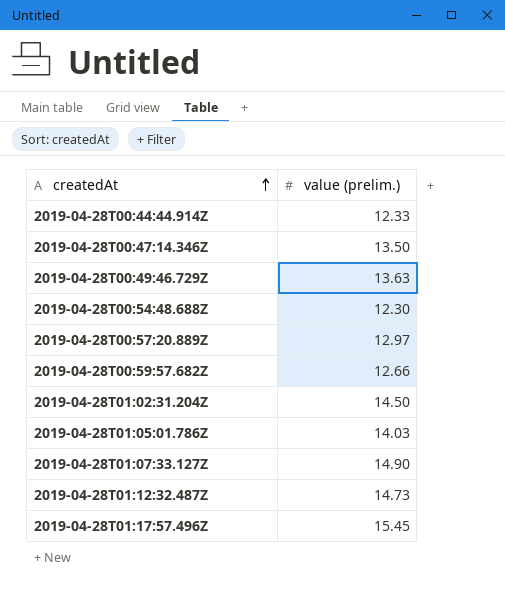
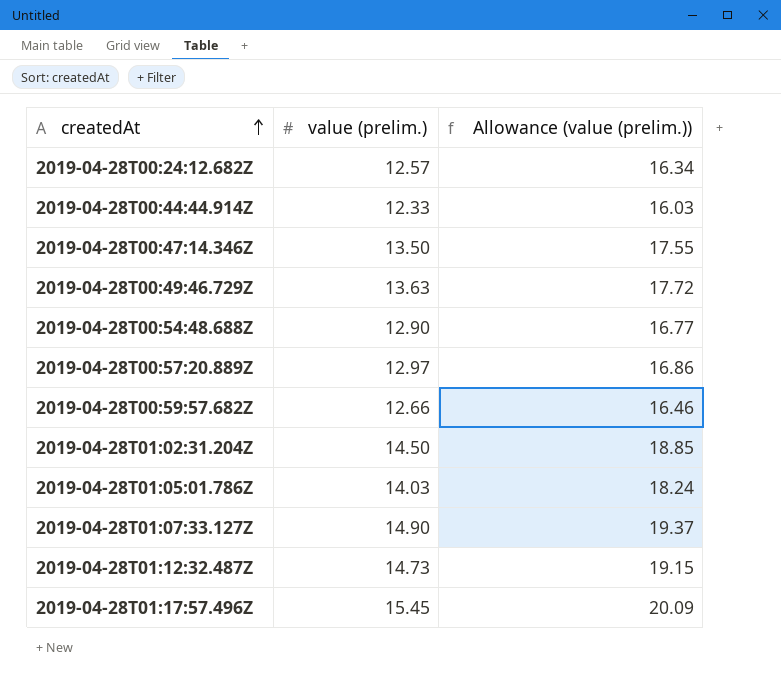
column Allowance (value (prelim.)) | formula: none -> [value (prelim.)] * 1.3
row 2019-04-28T00:24:12.682Z: none -> 12.57 | 16.34
2019-04-28T00:54:48.688Z | value (prelim.): 12.30 -> 12.90

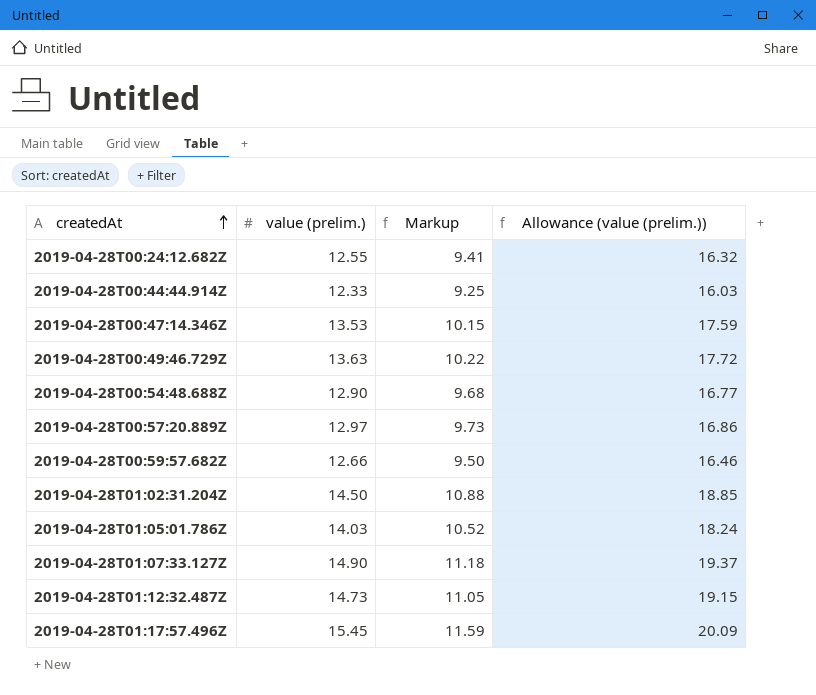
column Markup | formula: none -> [value (prelim.)] * 0.75
2019-04-28T00:24:12.682Z | value (prelim.): 12.57 -> 12.55
2019-04-28T00:24:12.682Z | Allowance (value (prelim.)): 16.34 -> 16.32
2019-04-28T00:47:14.346Z | value (prelim.): 13.50 -> 13.53
2019-04-28T00:47:14.346Z | Allowance (value (prelim.)): 17.55 -> 17.59

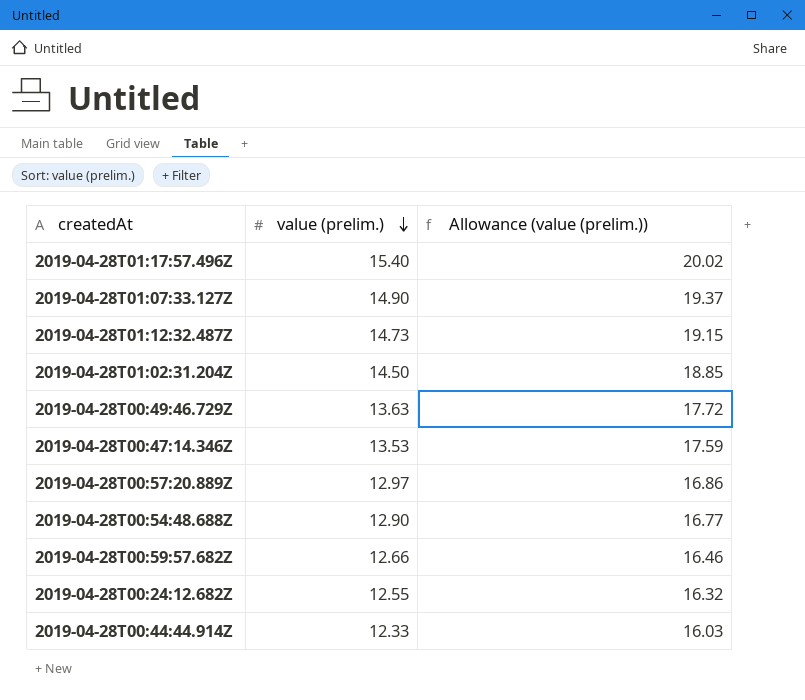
row order: createdAt ascending -> value (prelim.) descending
column Markup | formula: [value (prelim.)] * 0.75 -> none
row 2019-04-28T01:05:01.786Z: 14.03 | 10.52 | 18.24 -> none
2019-04-28T01:17:57.496Z | value (prelim.): 15.45 -> 15.40
2019-04-28T01:17:57.496Z | Allowance (value (prelim.)): 20.09 -> 20.02

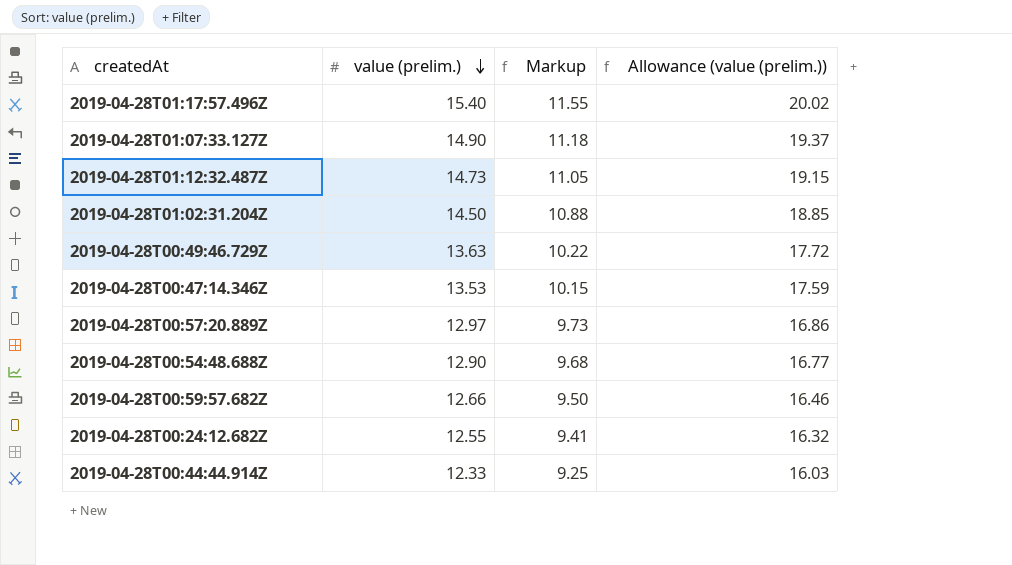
column Markup | formula: none -> [value (prelim.)] * 0.75

